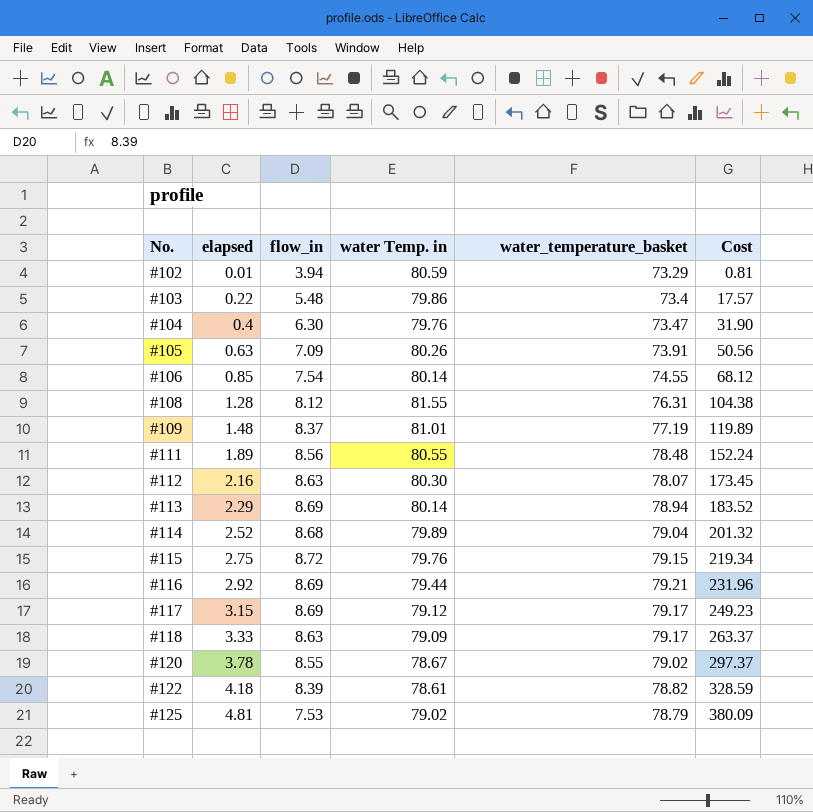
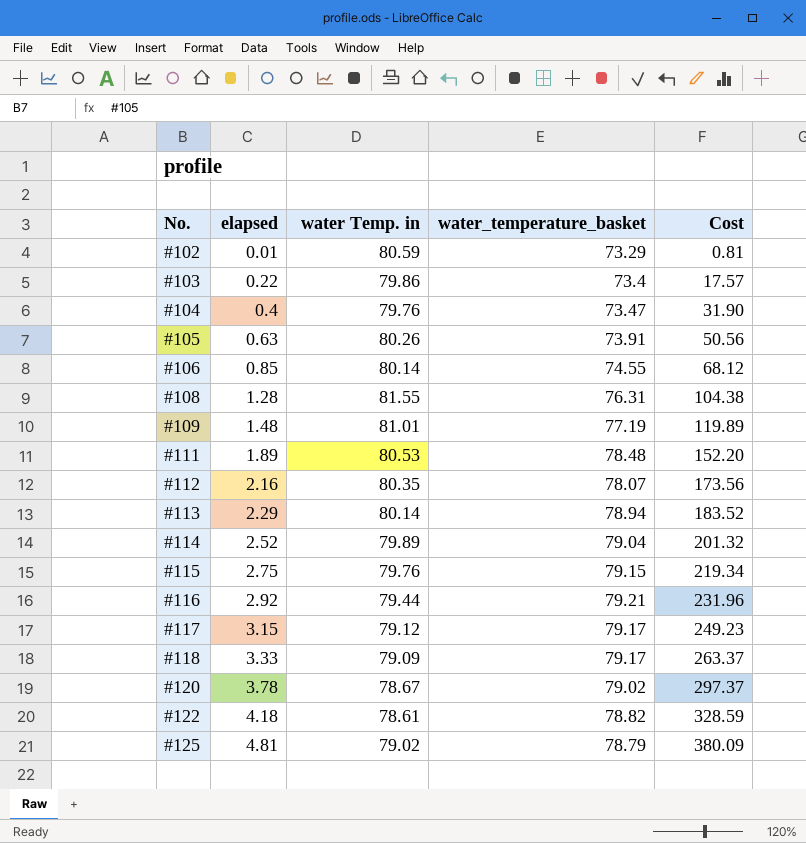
column flow_in | position: 3 -> none
#111 | water Temp. in: 80.55 -> 80.53
#111 | Cost: 152.24 -> 152.20
#112 | water Temp. in: 80.30 -> 80.35
#112 | Cost: 173.45 -> 173.56

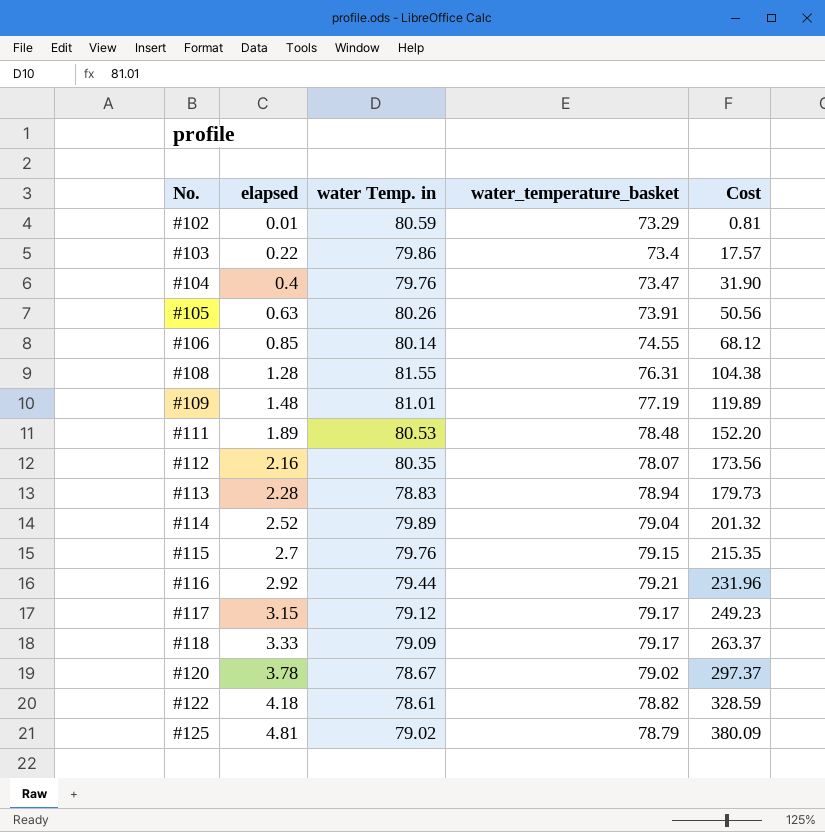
#113 | elapsed: 2.29 -> 2.28
#113 | water Temp. in: 80.14 -> 78.83
#113 | Cost: 183.52 -> 179.73
#115 | elapsed: 2.75 -> 2.7
#115 | Cost: 219.34 -> 215.35

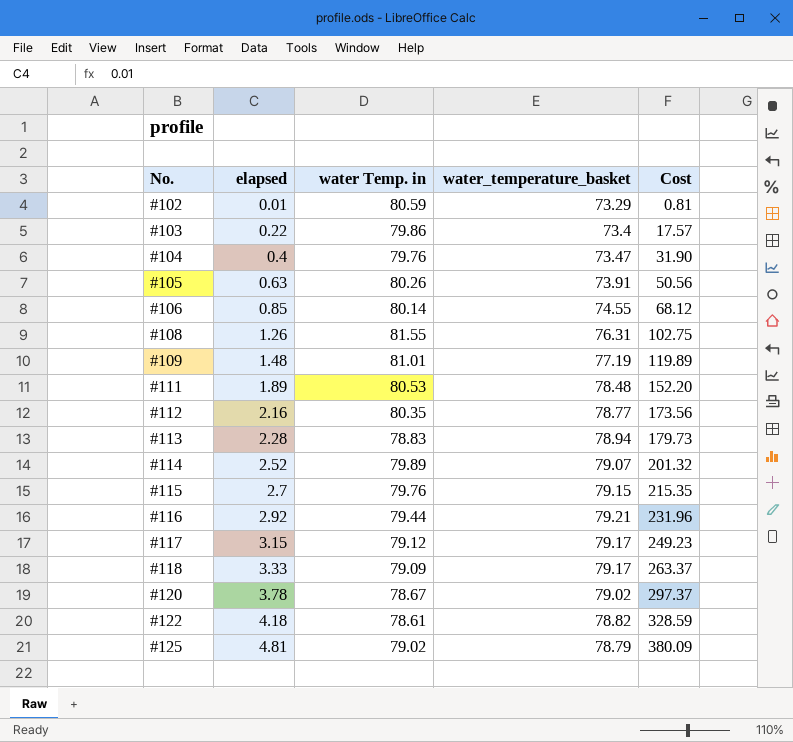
#108 | elapsed: 1.28 -> 1.26
#108 | Cost: 104.38 -> 102.75
#112 | water_temperature_basket: 78.07 -> 78.77
#114 | water_temperature_basket: 79.04 -> 79.07

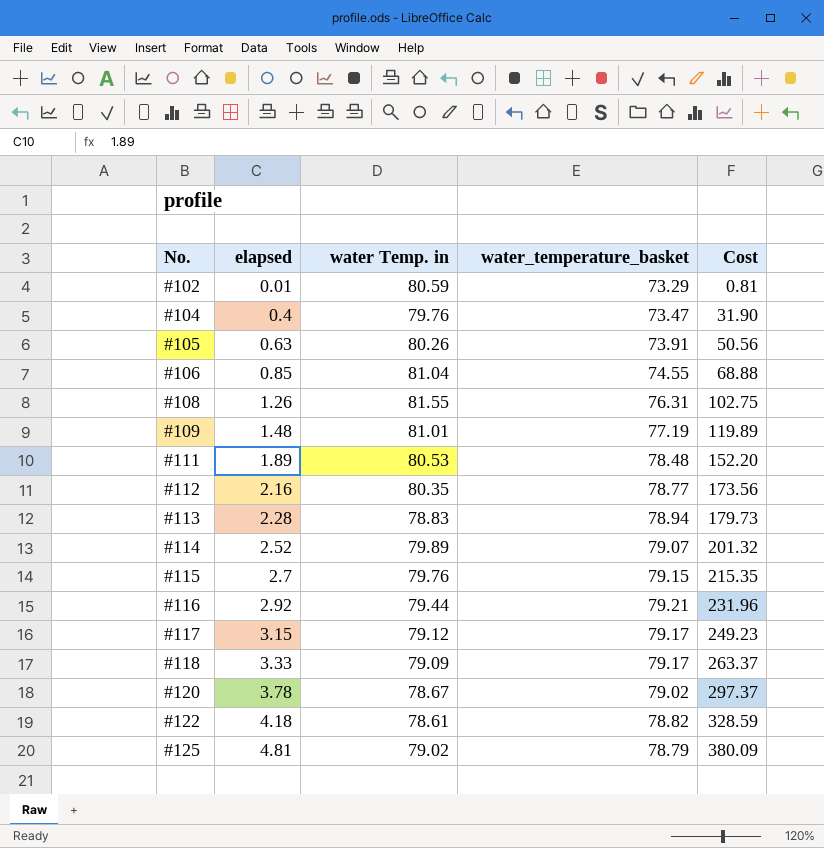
row #103: 0.22 | 79.86 | 73.4 | 17.57 -> none
#106 | water Temp. in: 80.14 -> 81.04
#106 | Cost: 68.12 -> 68.88

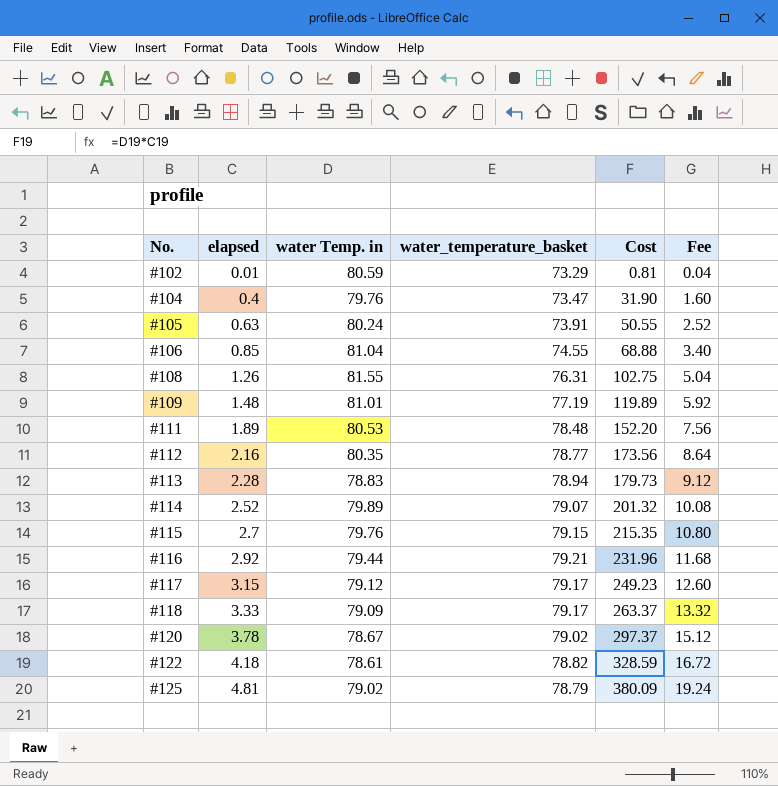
column Fee | formula: none -> [elapsed] * 4
#105 | water Temp. in: 80.26 -> 80.24
#105 | Cost: 50.56 -> 50.55

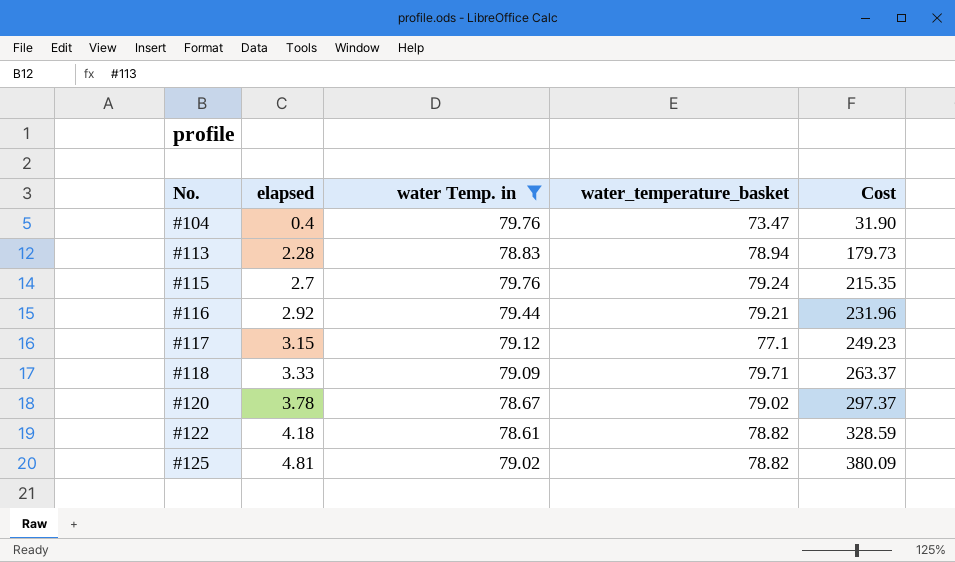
filter: none -> water Temp. in <= 79.76
column Fee | formula: [elapsed] * 4 -> none
#115 | water_temperature_basket: 79.15 -> 79.24
#117 | water_temperature_basket: 79.17 -> 77.1
#118 | water_temperature_basket: 79.17 -> 79.71
#125 | water_temperature_basket: 78.79 -> 78.82

